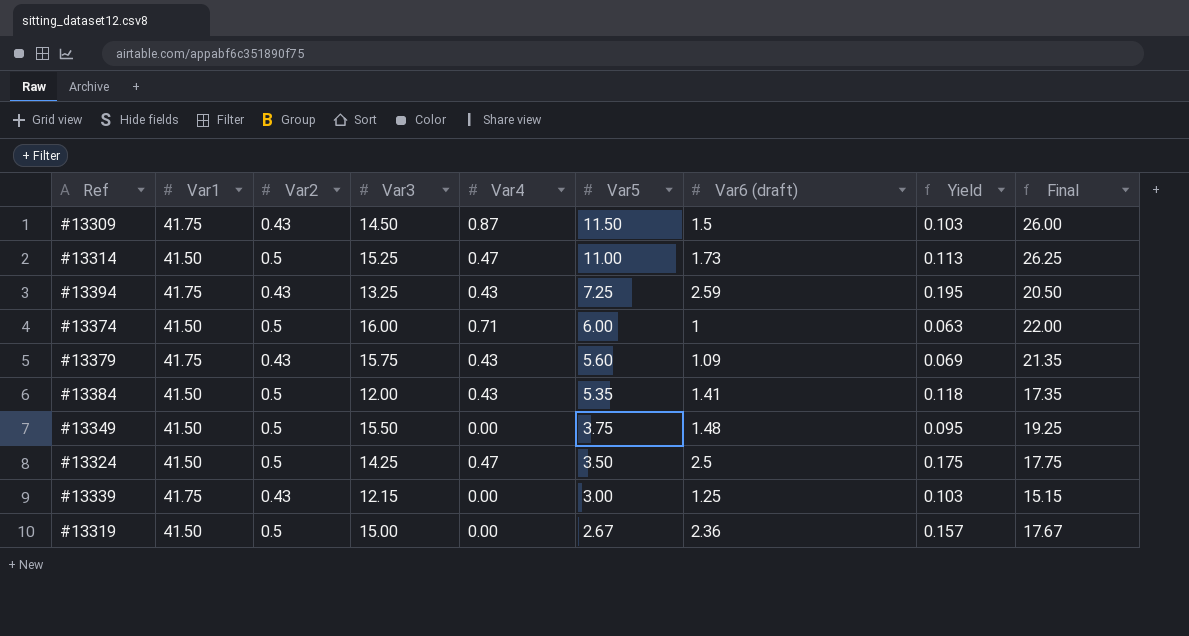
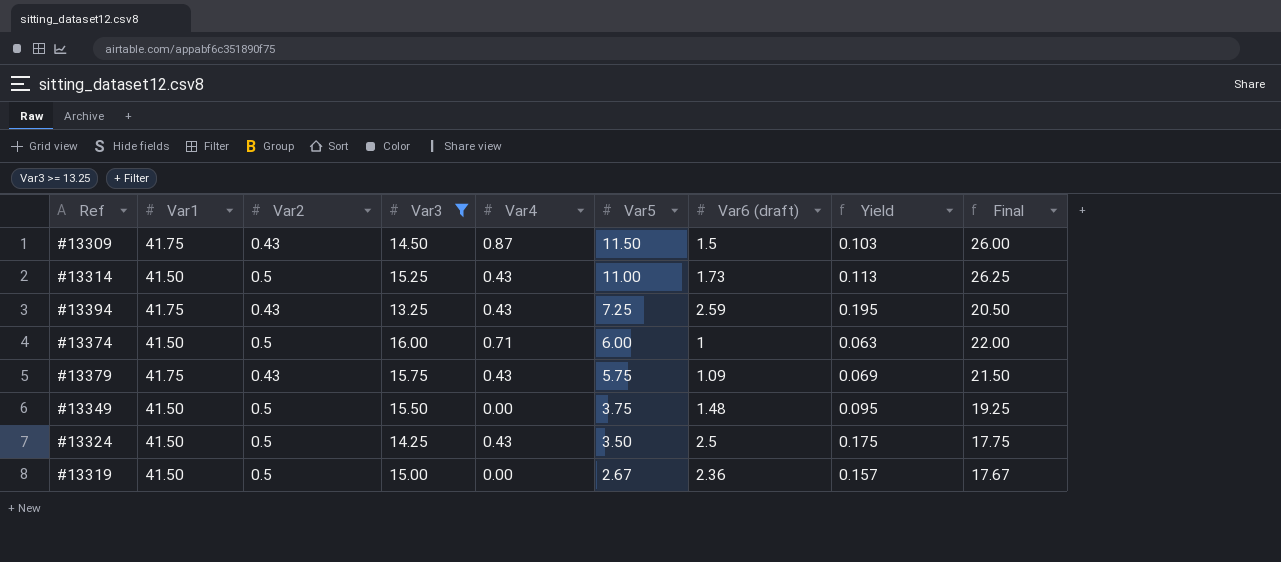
filter: none -> Var3 >= 13.25
#13314 | Var4: 0.47 -> 0.43
#13379 | Var5: 5.60 -> 5.75
#13379 | Final: 21.35 -> 21.50
#13324 | Var4: 0.47 -> 0.43

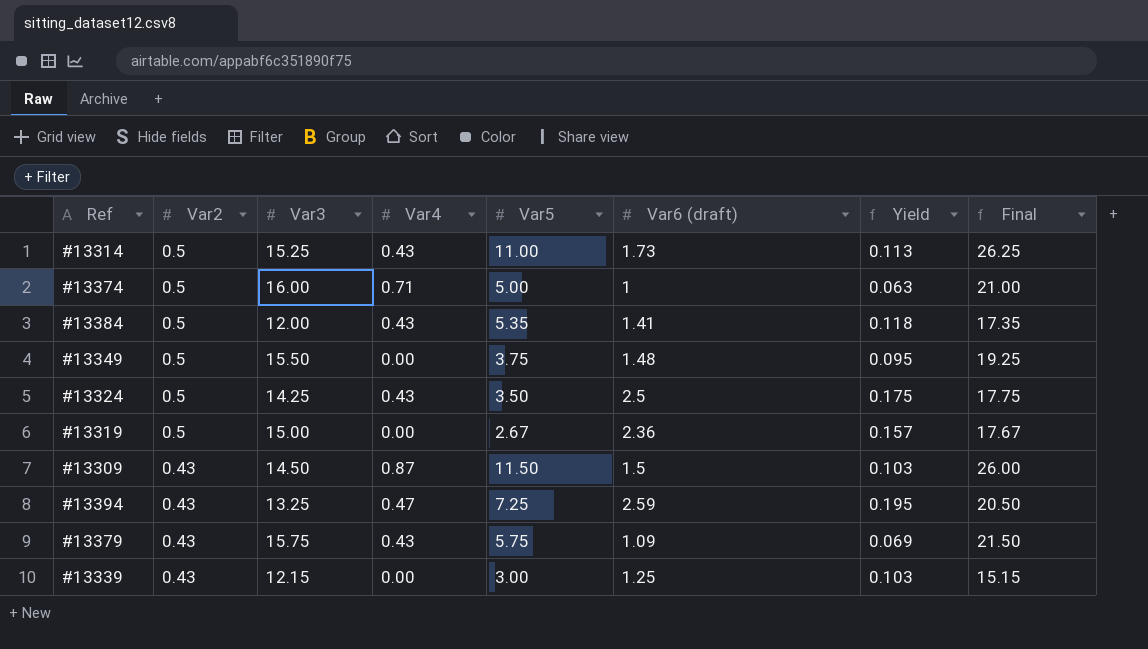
filter: Var3 >= 13.25 -> none
row order: Var5 descending -> Var2 descending
column Var1 | position: 2 -> none
#13374 | Var5: 6.00 -> 5.00
#13374 | Final: 22.00 -> 21.00
#13394 | Var4: 0.43 -> 0.47

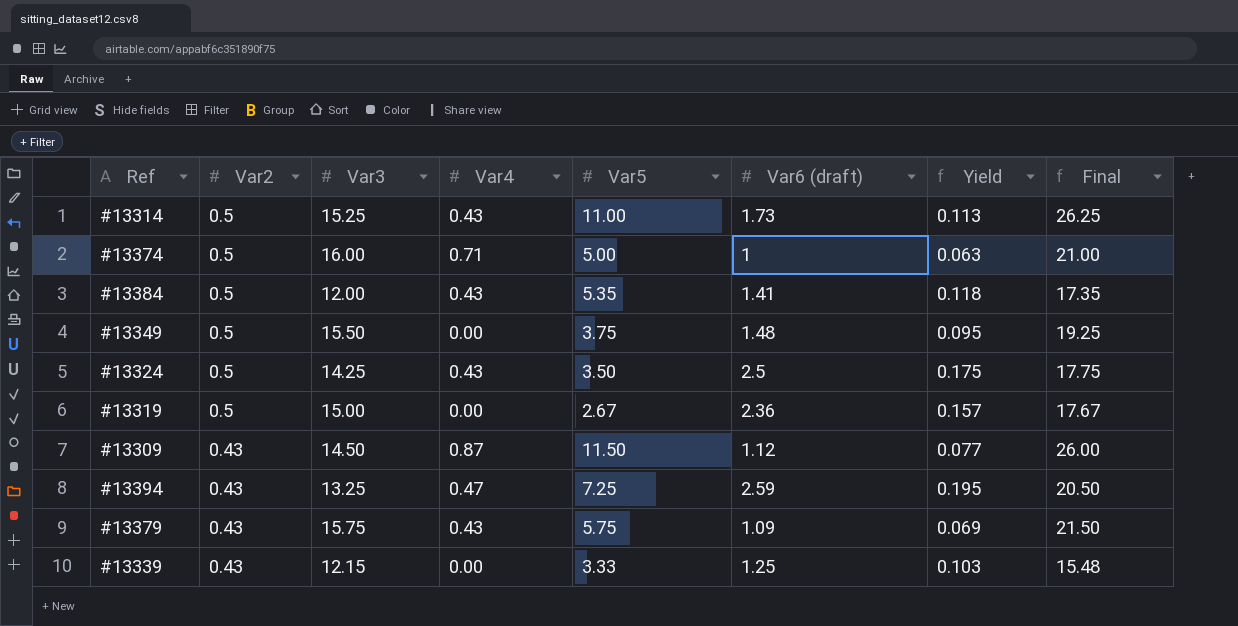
#13309 | Var6 (draft): 1.5 -> 1.12
#13309 | Yield: 0.103 -> 0.077
#13339 | Var5: 3.00 -> 3.33
#13339 | Final: 15.15 -> 15.48

